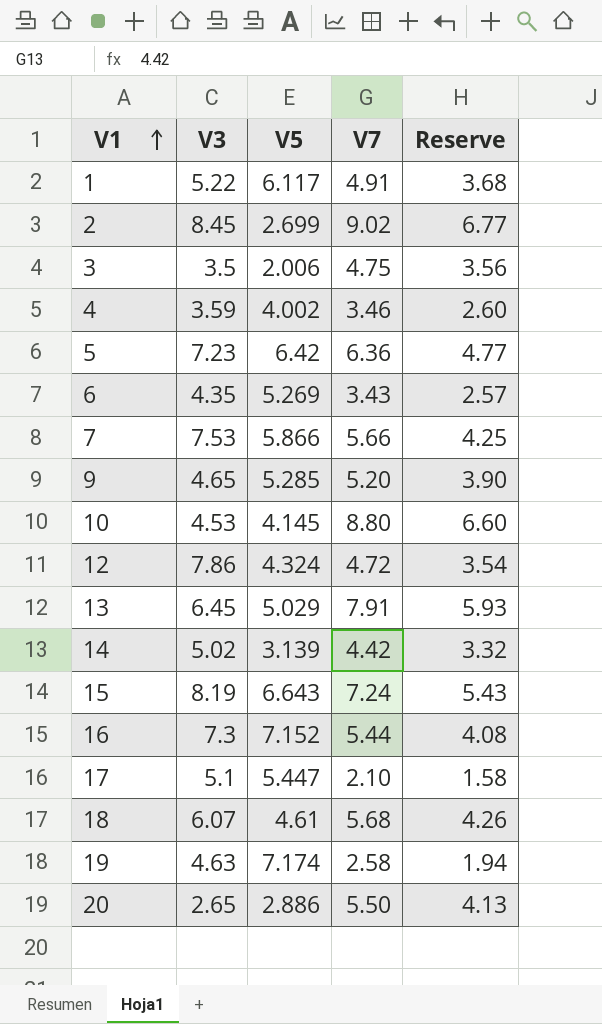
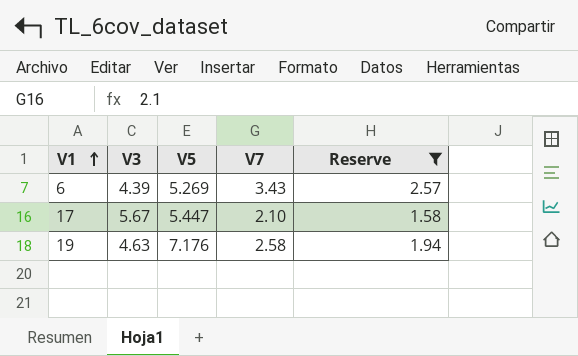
filter: none -> Reserve <= 2.57
6 | V3: 4.35 -> 4.39
17 | V3: 5.1 -> 5.67
19 | V5: 7.174 -> 7.176

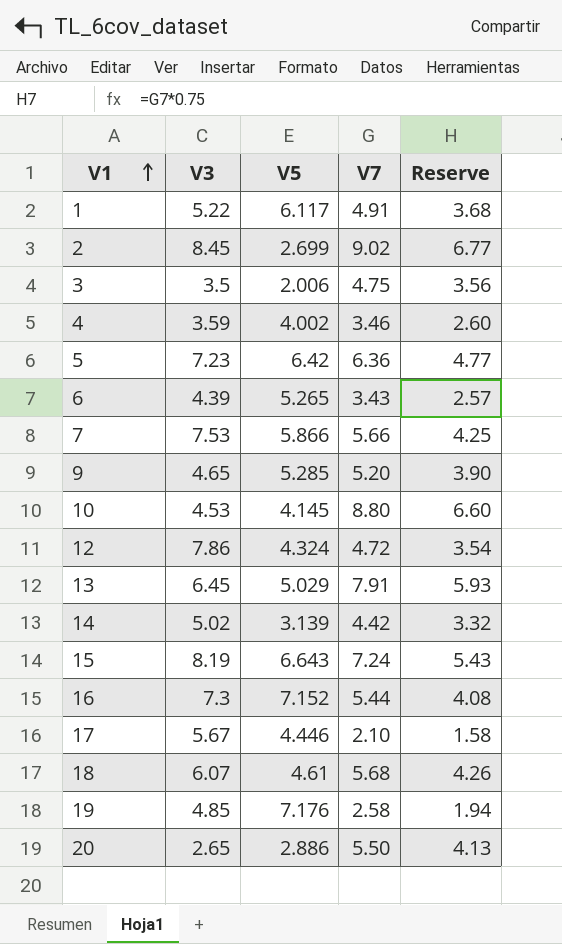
filter: Reserve <= 2.57 -> none
6 | V5: 5.269 -> 5.265
17 | V5: 5.447 -> 4.446
19 | V3: 4.63 -> 4.85

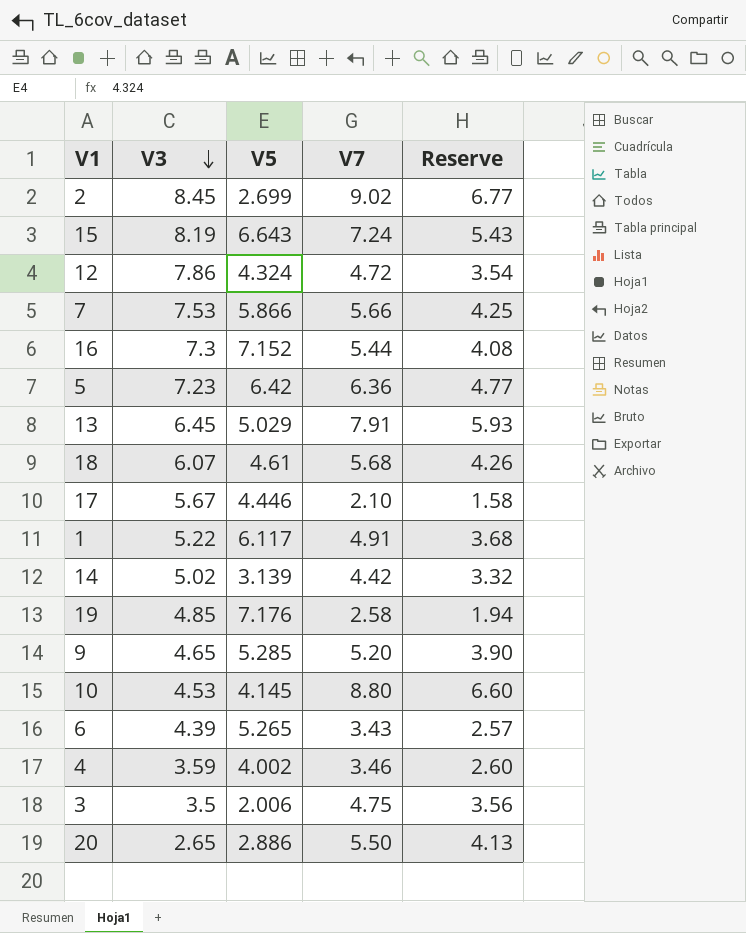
row order: V1 ascending -> V3 descending

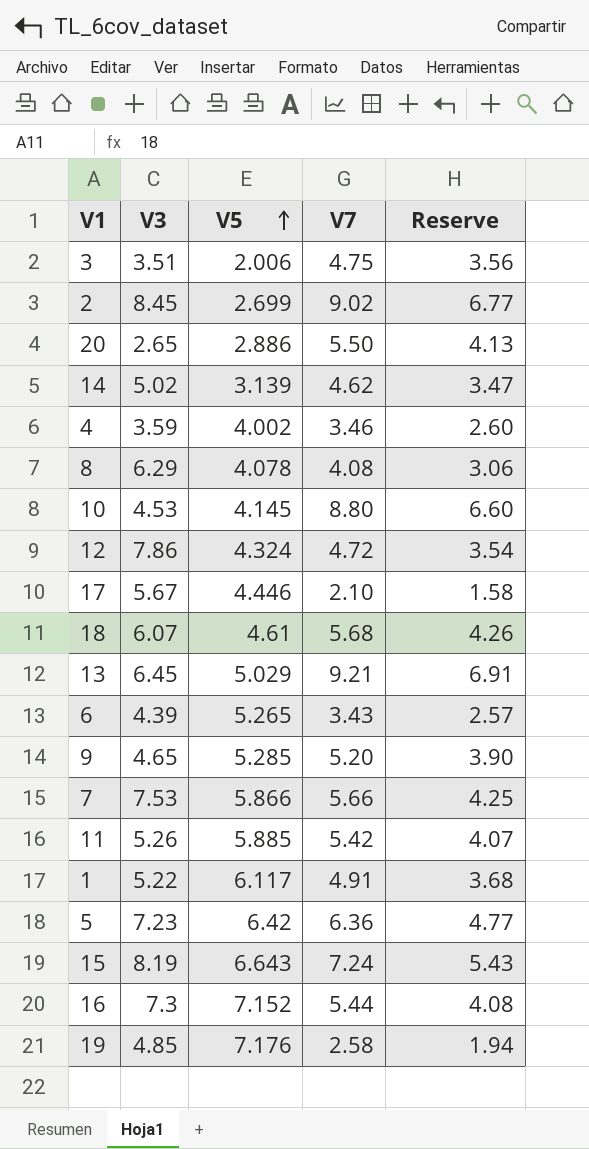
row order: V3 descending -> V5 ascending
3 | V3: 3.5 -> 3.51
14 | V7: 4.42 -> 4.62
14 | Reserve: 3.32 -> 3.47
row 8: none -> 6.29 | 4.078 | 4.08 | 3.06
13 | V7: 7.91 -> 9.21
13 | Reserve: 5.93 -> 6.91
row 11: none -> 5.26 | 5.885 | 5.42 | 4.07

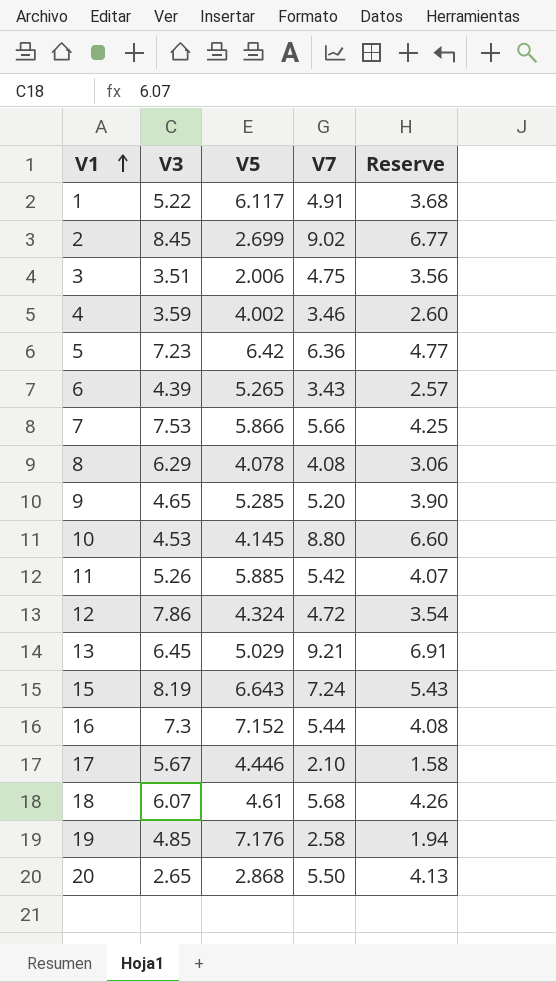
row order: V5 ascending -> V1 ascending
row 14: 5.02 | 3.139 | 4.62 | 3.47 -> none
20 | V5: 2.886 -> 2.868

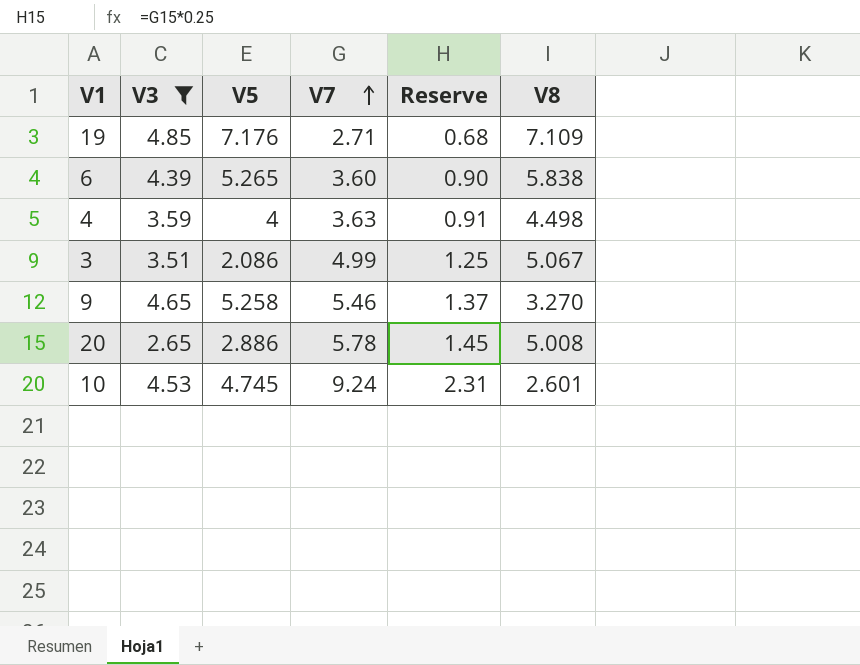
filter: none -> V3 <= 4.85
row order: V1 ascending -> V7 ascending
column Reserve | formula: [V7] * 0.75 -> [V7] * 0.25
column V8 | position: none -> 6
19 | V7: 2.58 -> 2.71
6 | V7: 3.43 -> 3.60
4 | V5: 4.002 -> 4
4 | V7: 3.46 -> 3.63
3 | V5: 2.006 -> 2.086
3 | V7: 4.75 -> 4.99
9 | V5: 5.285 -> 5.258
9 | V7: 5.20 -> 5.46
20 | V5: 2.868 -> 2.886
20 | V7: 5.50 -> 5.78
10 | V5: 4.145 -> 4.745
10 | V7: 8.80 -> 9.24

